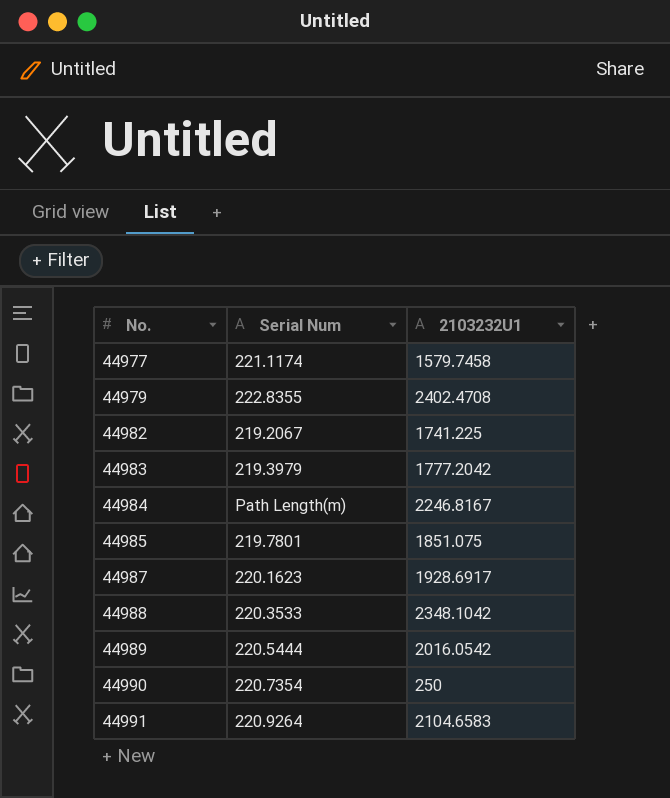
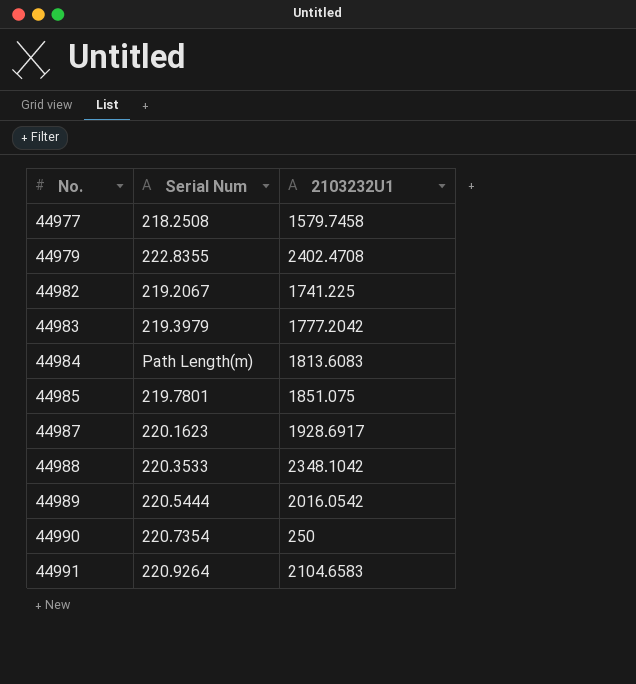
44977 | Serial Num: 221.1174 -> 218.2508
44984 | 2103232U1: 2246.8167 -> 1813.6083

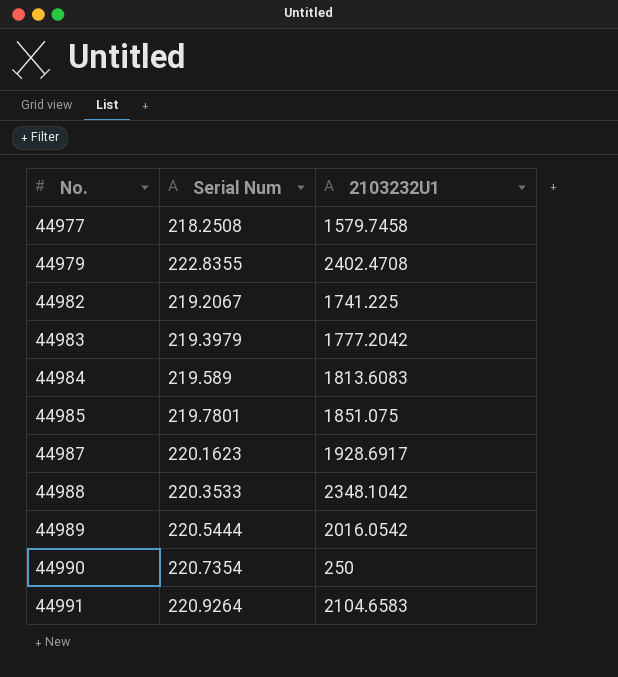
44984 | Serial Num: Path Length(m) -> 219.589

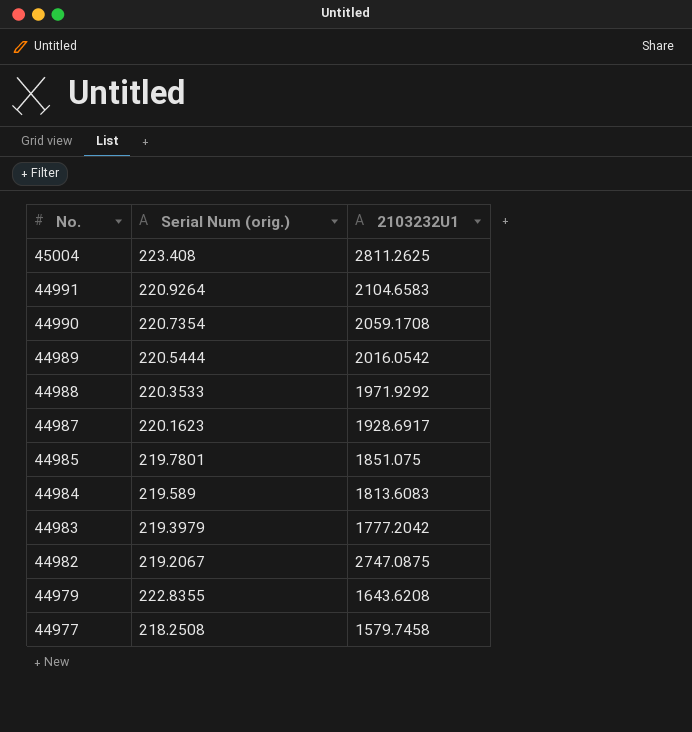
row order: No. ascending -> No. descending
column name: Serial Num -> Serial Num (orig.)
row 45004: none -> 223.408 | 2811.2625
44990 | 2103232U1: 250 -> 2059.1708
44988 | 2103232U1: 2348.1042 -> 1971.9292
44982 | 2103232U1: 1741.225 -> 2747.0875
44979 | 2103232U1: 2402.4708 -> 1643.6208

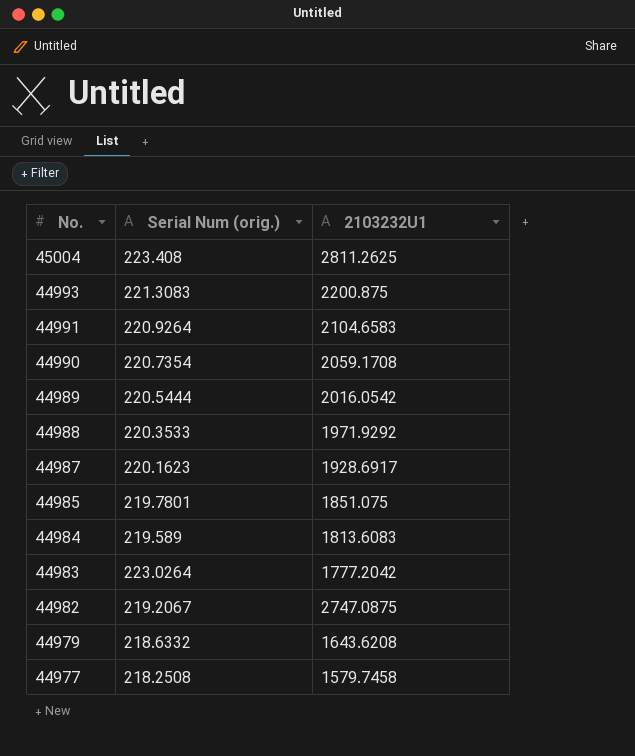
row 44993: none -> 221.3083 | 2200.875
44983 | Serial Num (orig.): 219.3979 -> 223.0264
44979 | Serial Num (orig.): 222.8355 -> 218.6332

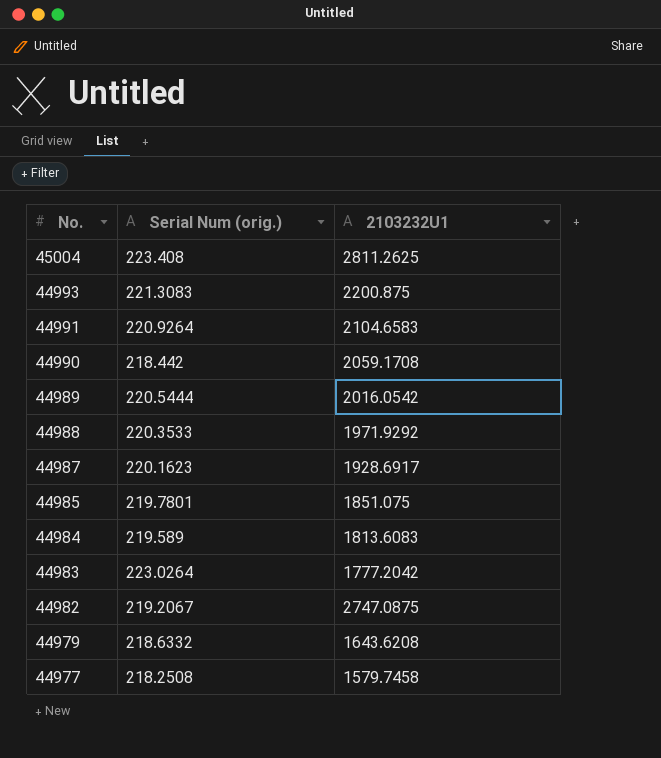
44990 | Serial Num (orig.): 220.7354 -> 218.442

